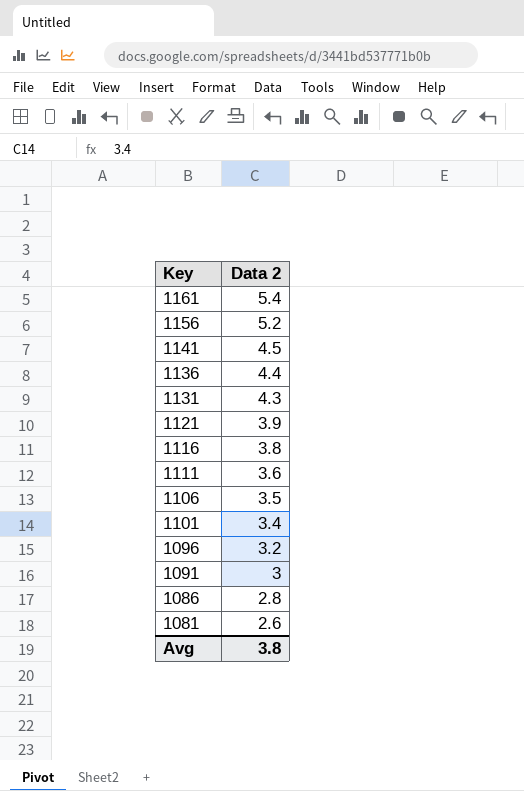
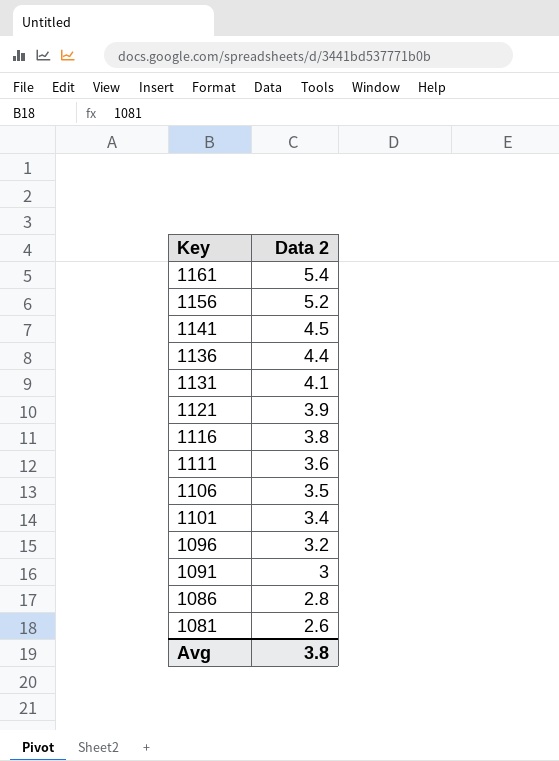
1131 | Data 2: 4.3 -> 4.1

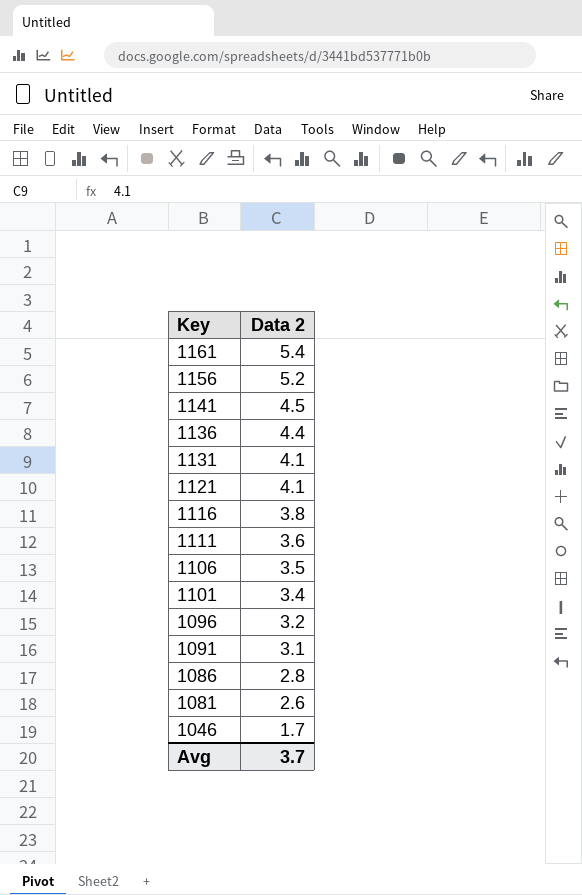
1121 | Data 2: 3.9 -> 4.1
1091 | Data 2: 3 -> 3.1
row 1046: none -> 1.7
Avg | Data 2: 3.8 -> 3.7

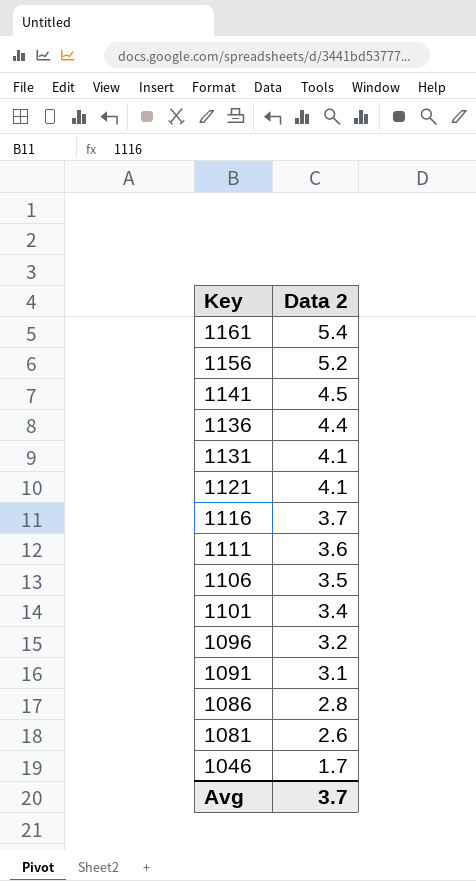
1116 | Data 2: 3.8 -> 3.7

